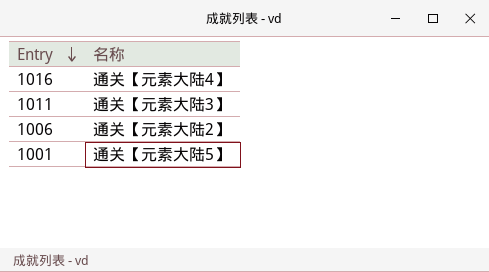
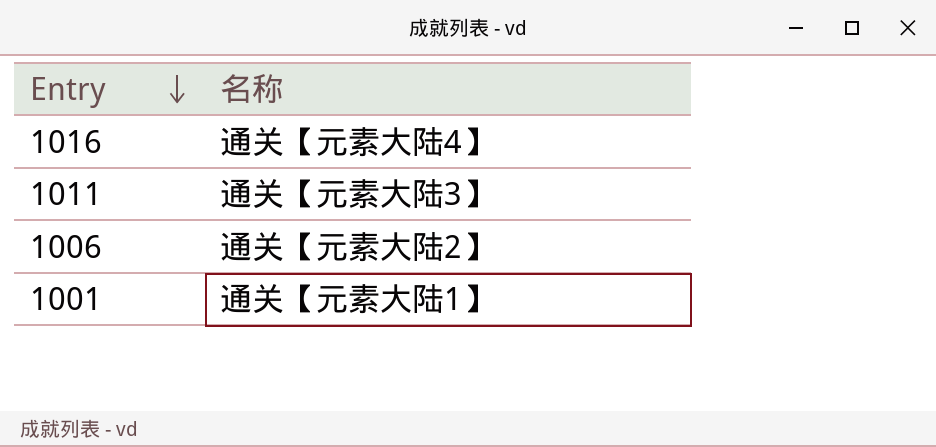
1001 | 名称: 通关【元素大陆5】 -> 通关【元素大陆1】

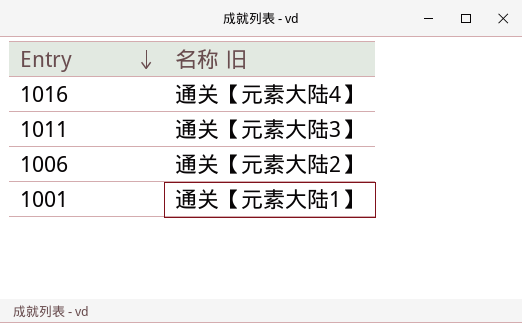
column name: 名称 -> 名称 旧

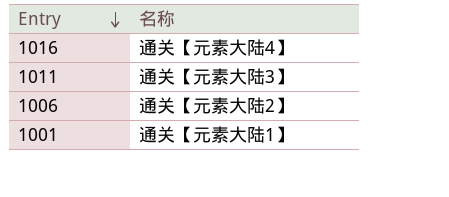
column name: 名称 旧 -> 名称

